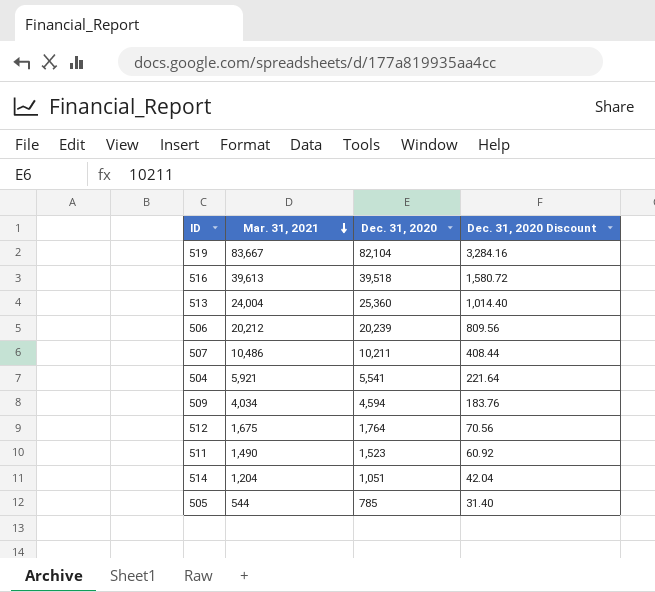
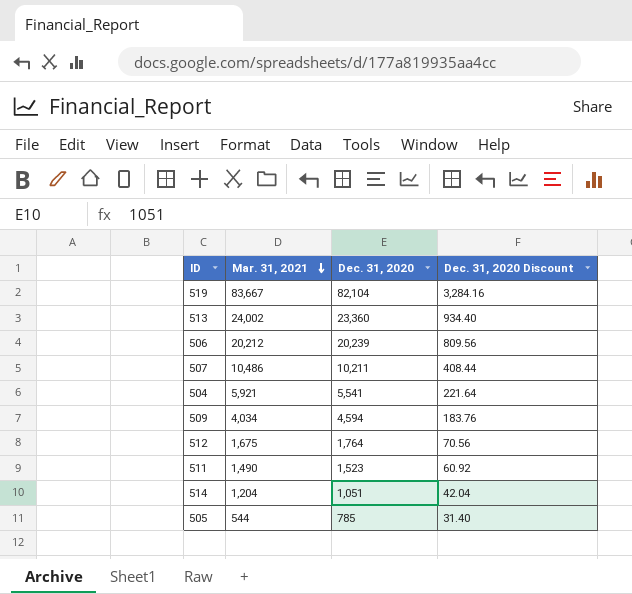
row 516: 39,613 | 39,518 | 1,580.72 -> none
513 | Mar. 31, 2021: 24,004 -> 24,002
513 | Dec. 31, 2020: 25,360 -> 23,360
513 | Dec. 31, 2020 Discount: 1,014.40 -> 934.40

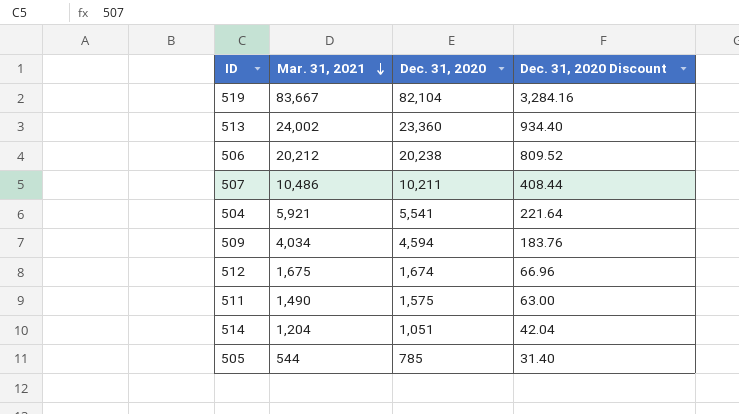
506 | Dec. 31, 2020: 20,239 -> 20,238
506 | Dec. 31, 2020 Discount: 809.56 -> 809.52
512 | Dec. 31, 2020: 1,764 -> 1,674
512 | Dec. 31, 2020 Discount: 70.56 -> 66.96
511 | Dec. 31, 2020: 1,523 -> 1,575
511 | Dec. 31, 2020 Discount: 60.92 -> 63.00

